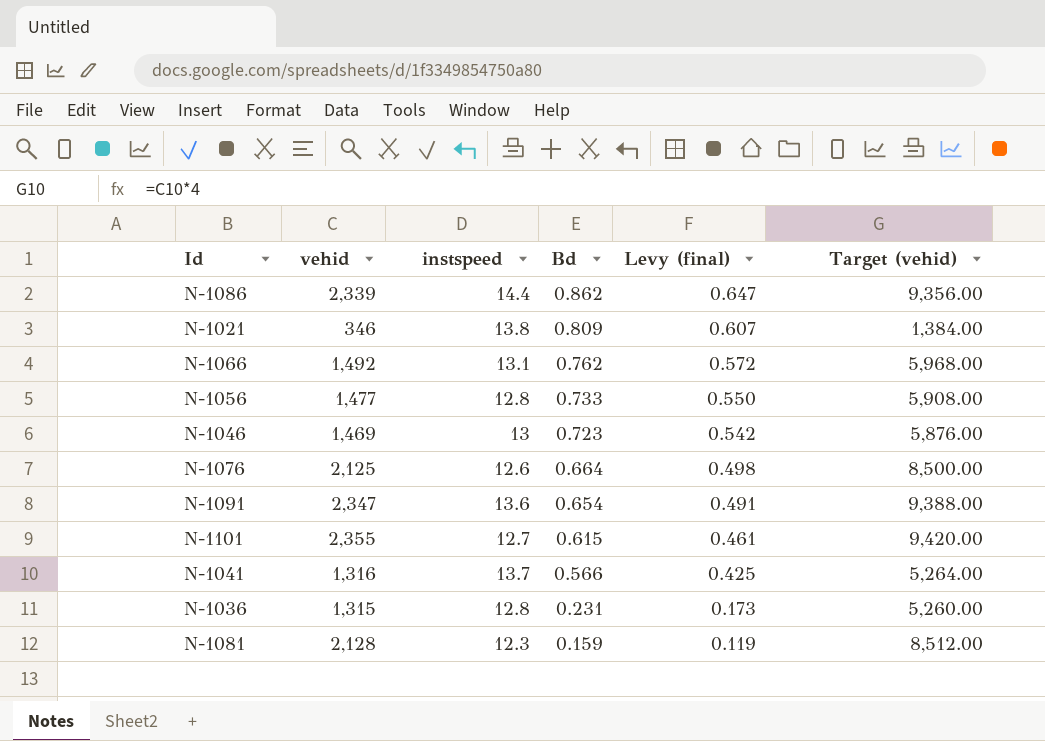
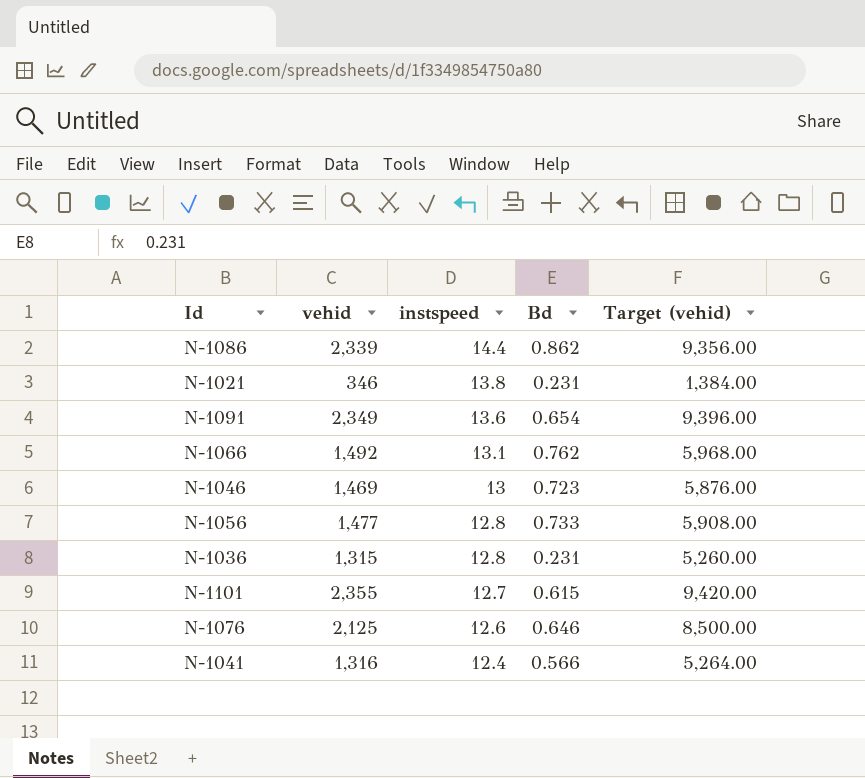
row order: Bd descending -> instspeed descending
column Levy (final) | formula: [Bd] * 0.75 -> none
row N-1081: 2,128 | 12.3 | 0.159 | 0.119 | 8,512.00 -> none
N-1021 | Bd: 0.809 -> 0.231
N-1091 | vehid: 2,347 -> 2,349
N-1091 | Target (vehid): 9,388.00 -> 9,396.00
N-1076 | Bd: 0.664 -> 0.646
N-1041 | instspeed: 13.7 -> 12.4

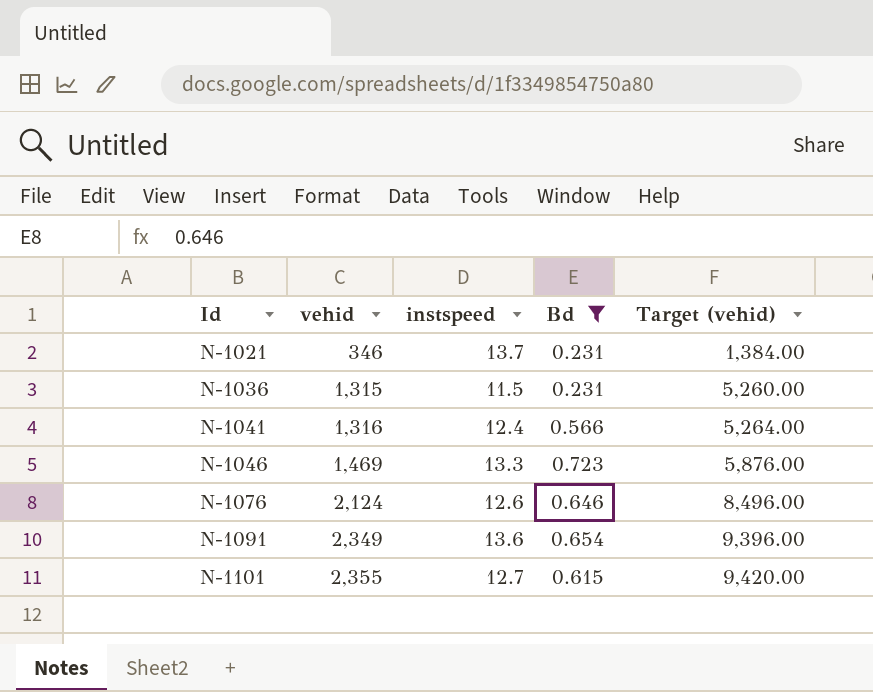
filter: none -> Bd <= 0.723
row order: instspeed descending -> Id ascending
N-1021 | instspeed: 13.8 -> 13.7
N-1036 | instspeed: 12.8 -> 11.5
N-1046 | instspeed: 13 -> 13.3
N-1076 | vehid: 2,125 -> 2,124
N-1076 | Target (vehid): 8,500.00 -> 8,496.00

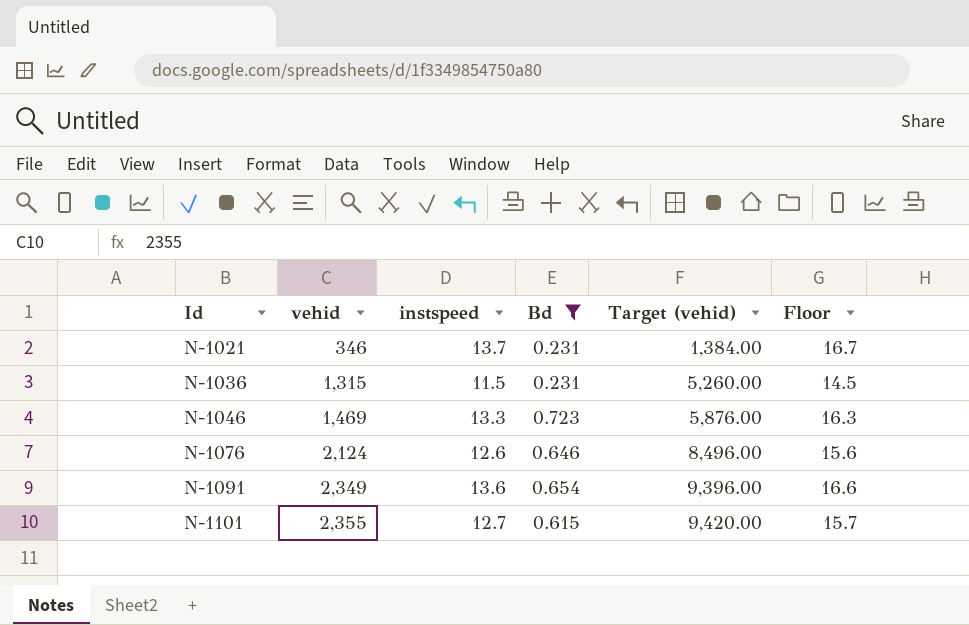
column Floor | formula: none -> [instspeed] + 3
row N-1041: 1,316 | 12.4 | 0.566 | 5,264.00 -> none

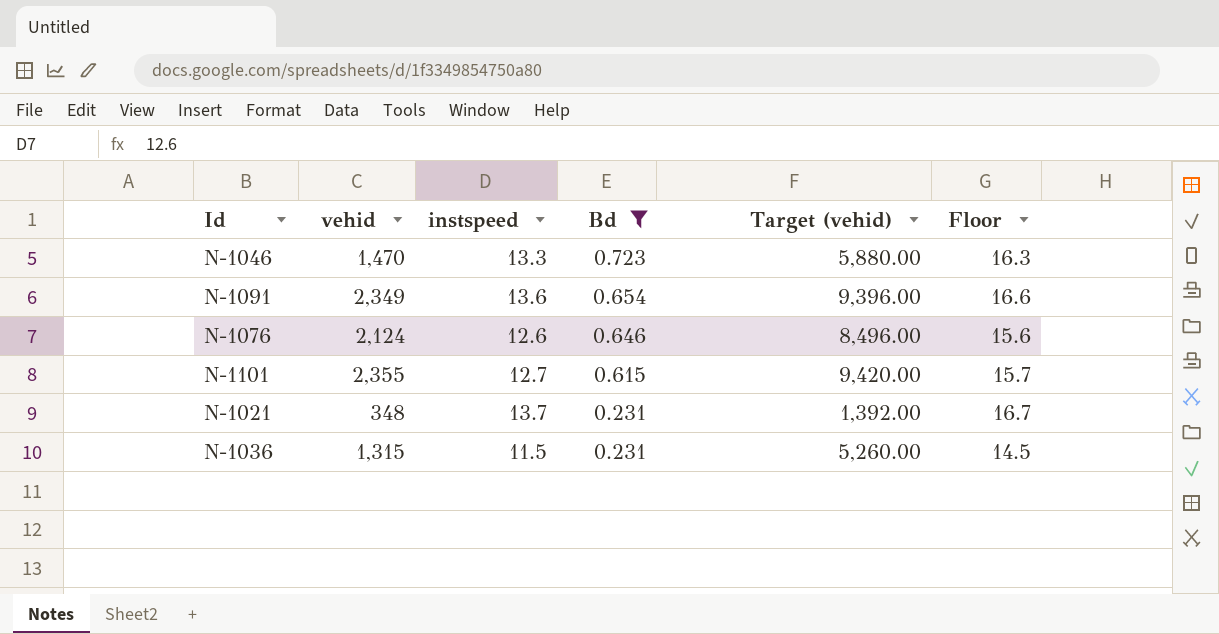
row order: Id ascending -> Bd descending
N-1046 | vehid: 1,469 -> 1,470
N-1046 | Target (vehid): 5,876.00 -> 5,880.00
N-1021 | vehid: 346 -> 348
N-1021 | Target (vehid): 1,384.00 -> 1,392.00

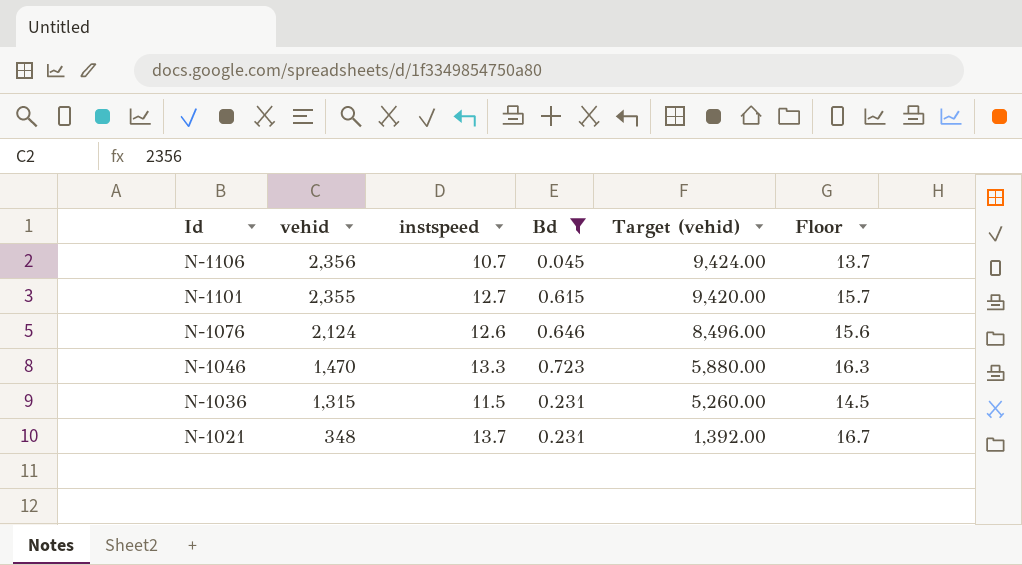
row order: Bd descending -> Id descending
row N-1091: 2,349 | 13.6 | 0.654 | 9,396.00 | 16.6 -> none
row N-1106: none -> 2,356 | 10.7 | 0.045 | 9,424.00 | 13.7

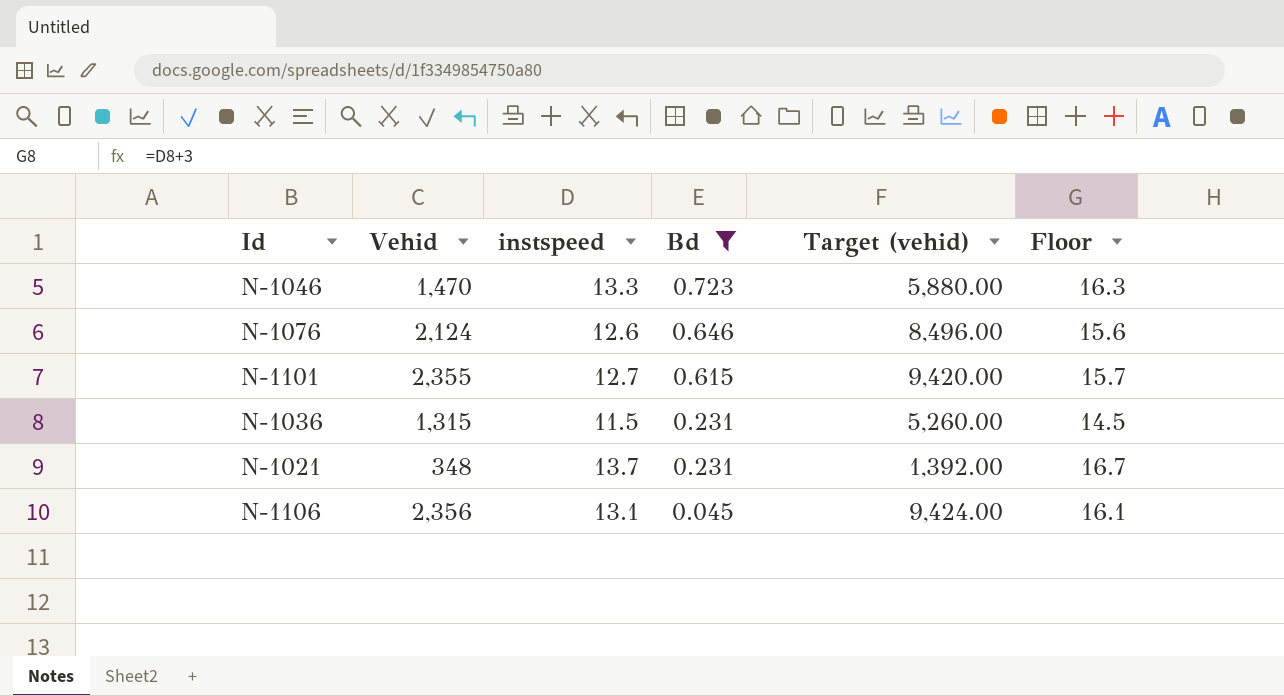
row order: Id descending -> Bd descending
column name: vehid -> Vehid
N-1106 | instspeed: 10.7 -> 13.1
N-1106 | Floor: 13.7 -> 16.1

